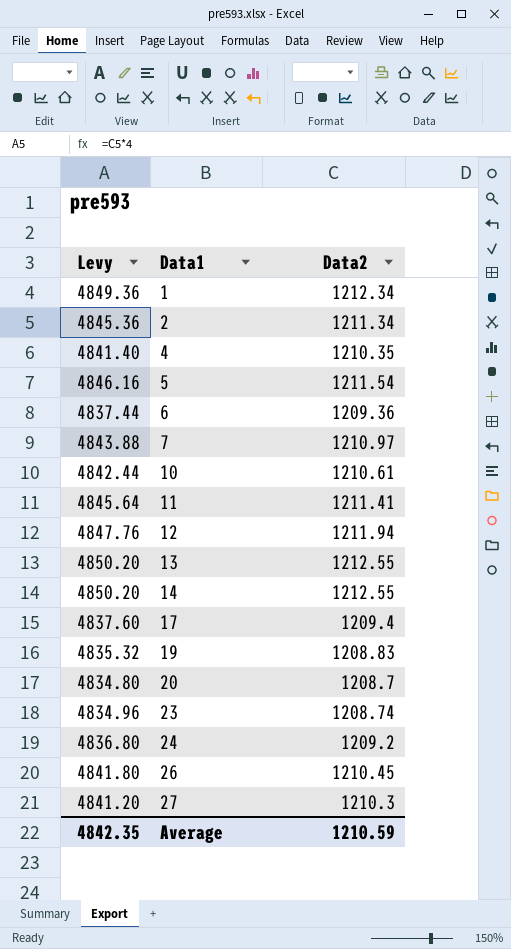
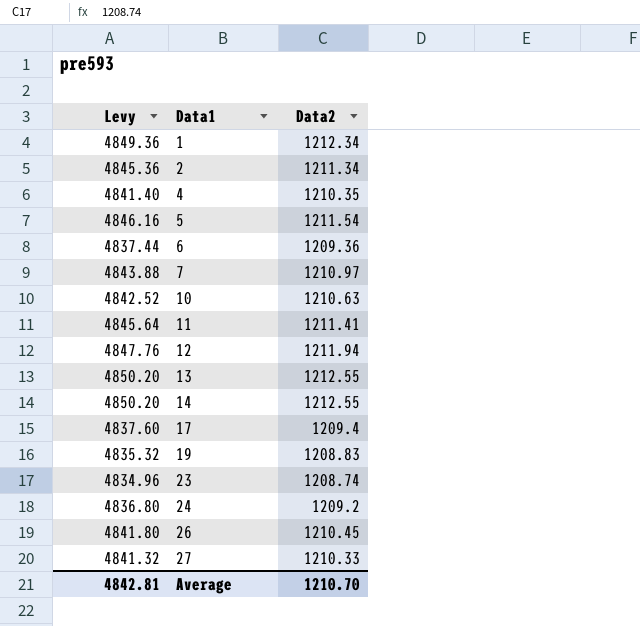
row 20: 4834.80 | 1208.7 -> none
10 | Levy: 4842.44 -> 4842.52
10 | Data2: 1210.61 -> 1210.63
27 | Levy: 4841.20 -> 4841.32
27 | Data2: 1210.3 -> 1210.33
Average | Levy: 4842.35 -> 4842.81
Average | Data2: 1210.59 -> 1210.70

